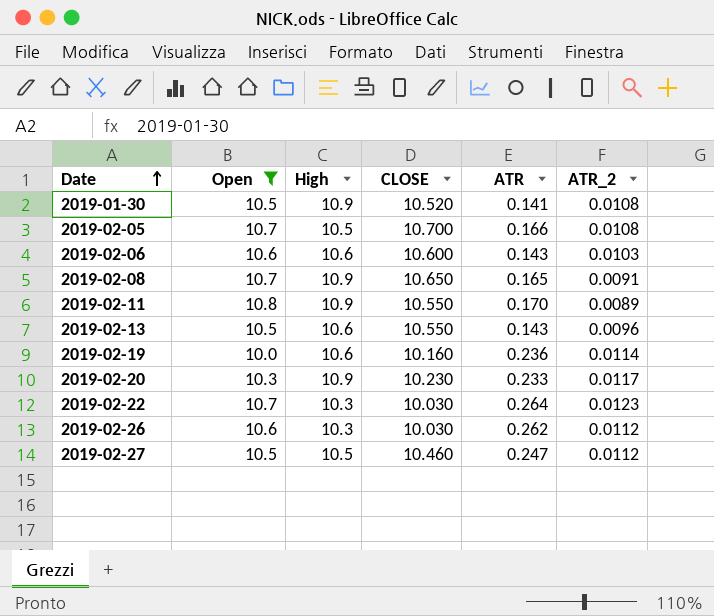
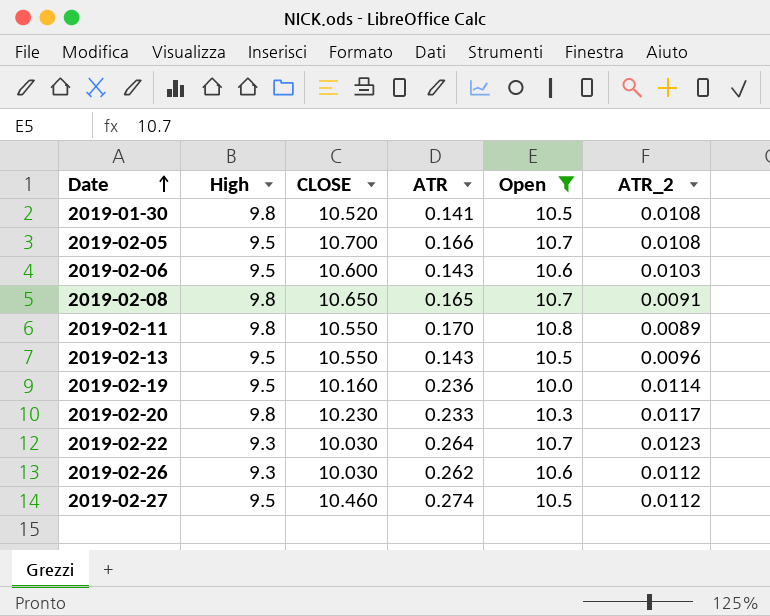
column Open | position: 2 -> 5
2019-01-30 | High: 10.9 -> 9.8
2019-02-05 | High: 10.5 -> 9.5
2019-02-06 | High: 10.6 -> 9.5
2019-02-08 | High: 10.9 -> 9.8
2019-02-11 | High: 10.9 -> 9.8
2019-02-13 | High: 10.6 -> 9.5
2019-02-19 | High: 10.6 -> 9.5
2019-02-20 | High: 10.9 -> 9.8
2019-02-22 | High: 10.3 -> 9.3
2019-02-26 | High: 10.3 -> 9.3
2019-02-27 | High: 10.5 -> 9.5
2019-02-27 | ATR: 0.247 -> 0.274

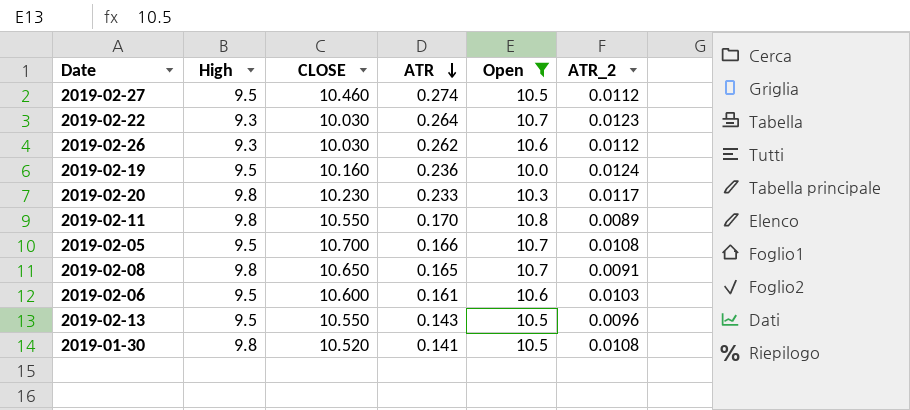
row order: Date ascending -> ATR descending
2019-02-19 | ATR_2: 0.0114 -> 0.0124
2019-02-06 | ATR: 0.143 -> 0.161

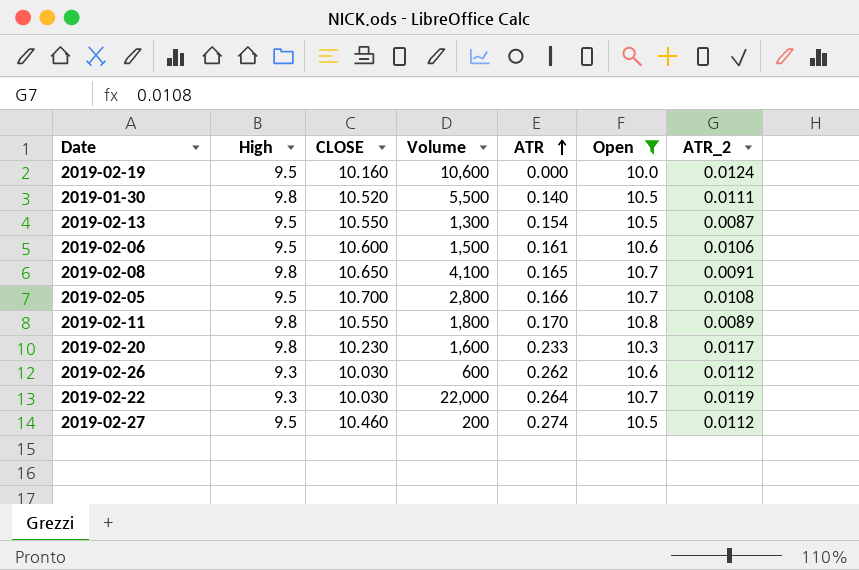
row order: ATR descending -> ATR ascending
column Volume | position: none -> 4
2019-02-19 | ATR: 0.236 -> 0.000
2019-01-30 | ATR: 0.141 -> 0.140
2019-01-30 | ATR_2: 0.0108 -> 0.0111
2019-02-13 | ATR: 0.143 -> 0.154
2019-02-13 | ATR_2: 0.0096 -> 0.0087
2019-02-06 | ATR_2: 0.0103 -> 0.0106
2019-02-22 | ATR_2: 0.0123 -> 0.0119

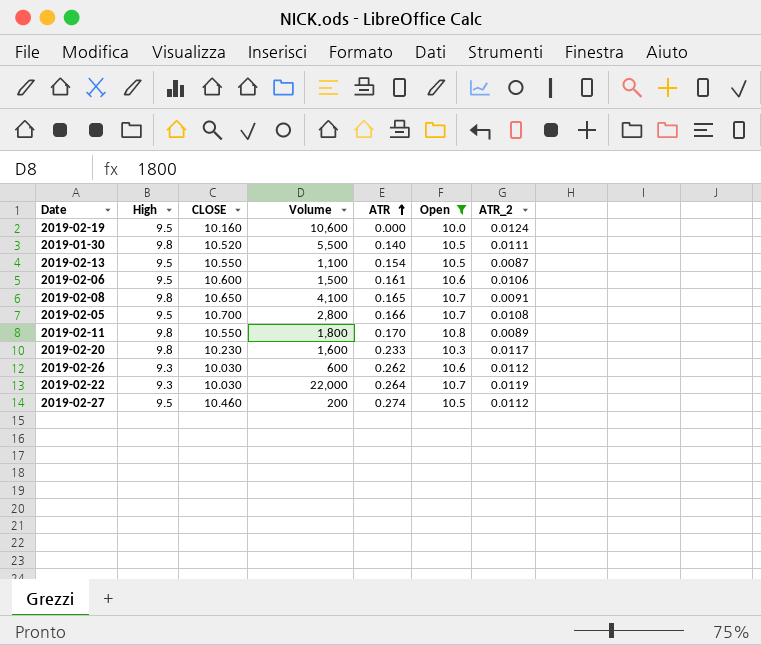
2019-02-13 | Volume: 1,300 -> 1,100

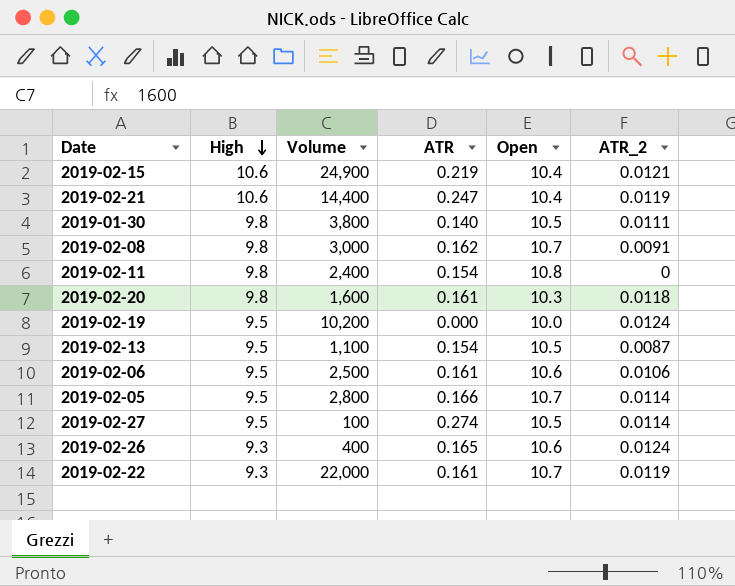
filter: Open != 10.4 -> none
row order: ATR ascending -> High descending
column CLOSE | position: 3 -> none
2019-01-30 | Volume: 5,500 -> 3,800
2019-02-08 | Volume: 4,100 -> 3,000
2019-02-08 | ATR: 0.165 -> 0.162
2019-02-11 | Volume: 1,800 -> 2,400
2019-02-11 | ATR: 0.170 -> 0.154
2019-02-11 | ATR_2: 0.0089 -> 0
2019-02-20 | ATR: 0.233 -> 0.161
2019-02-20 | ATR_2: 0.0117 -> 0.0118
2019-02-19 | Volume: 10,600 -> 10,200
2019-02-06 | Volume: 1,500 -> 2,500
2019-02-05 | ATR_2: 0.0108 -> 0.0114
2019-02-27 | Volume: 200 -> 100
2019-02-27 | ATR_2: 0.0112 -> 0.0114
2019-02-26 | Volume: 600 -> 400
2019-02-26 | ATR: 0.262 -> 0.165
2019-02-26 | ATR_2: 0.0112 -> 0.0124
2019-02-22 | ATR: 0.264 -> 0.161

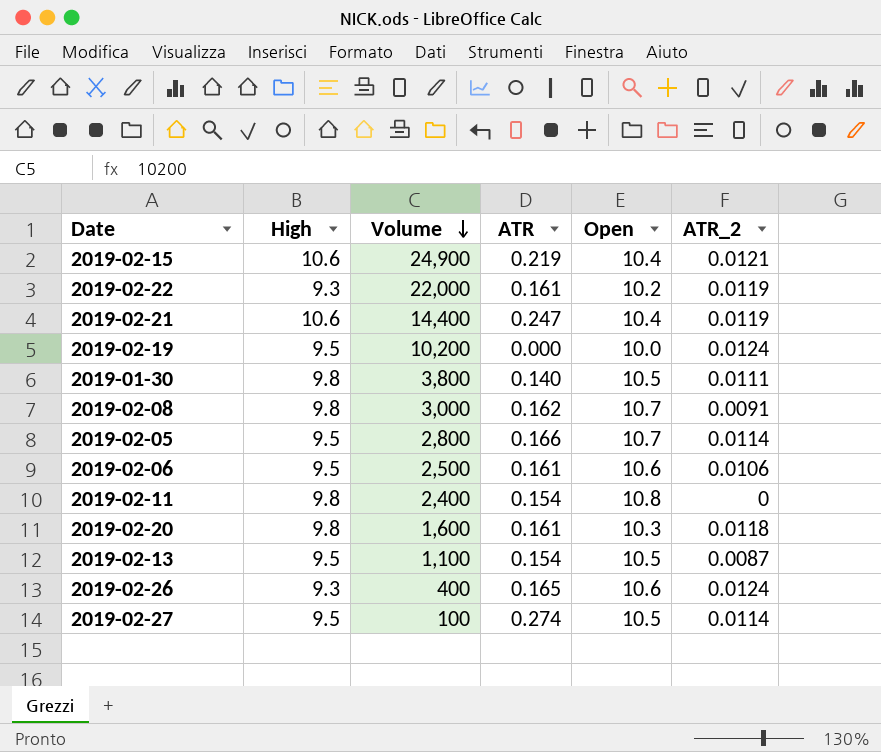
row order: High descending -> Volume descending
2019-02-22 | Open: 10.7 -> 10.2

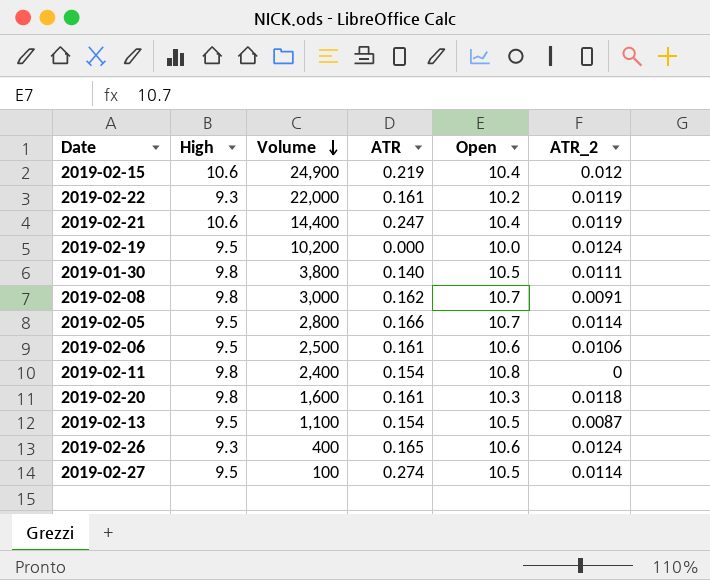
2019-02-15 | ATR_2: 0.0121 -> 0.012

